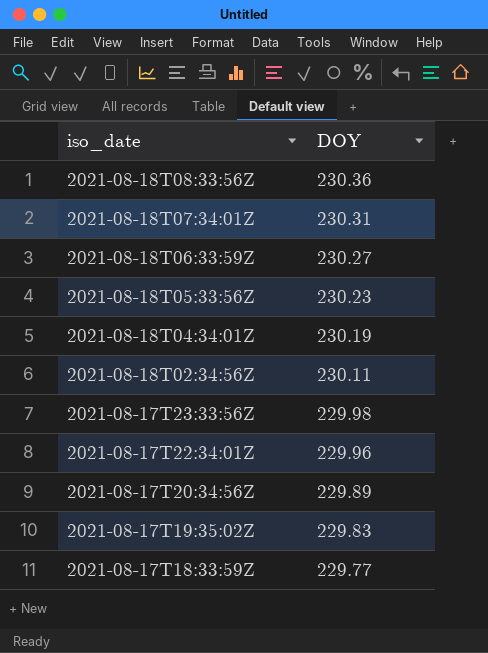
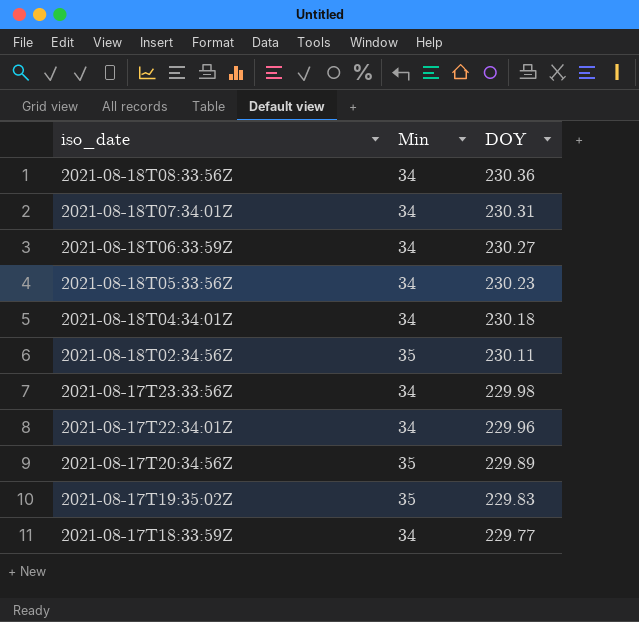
column Min | position: none -> 2
2021-08-18T04:34:01Z | DOY: 230.19 -> 230.18

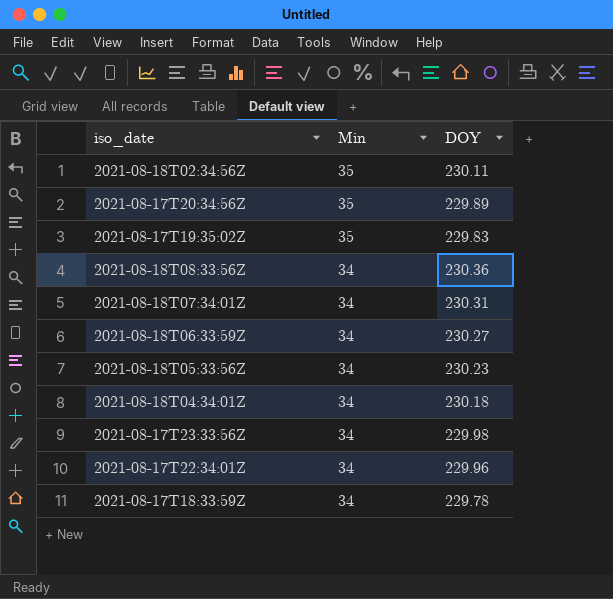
row order: iso_date descending -> Min descending
2021-08-17T18:33:59Z | DOY: 229.77 -> 229.78

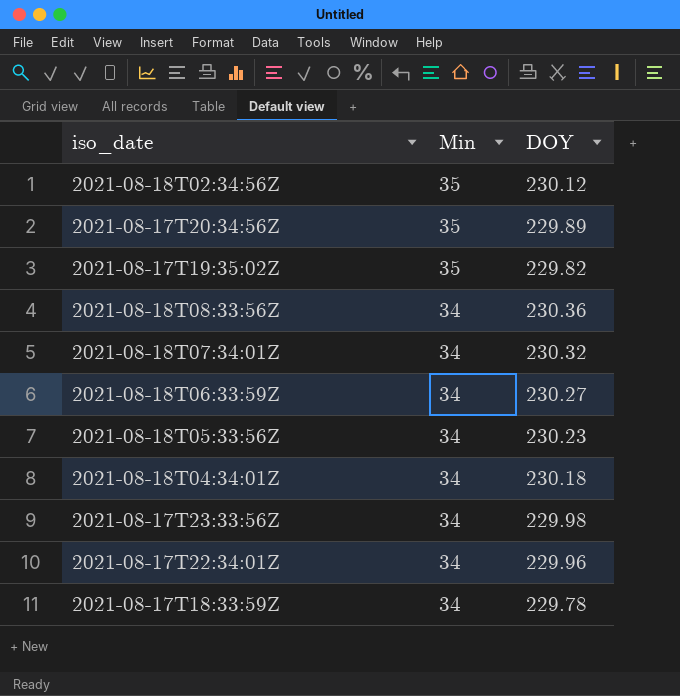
2021-08-18T02:34:56Z | DOY: 230.11 -> 230.12
2021-08-17T19:35:02Z | DOY: 229.83 -> 229.82
2021-08-18T07:34:01Z | DOY: 230.31 -> 230.32

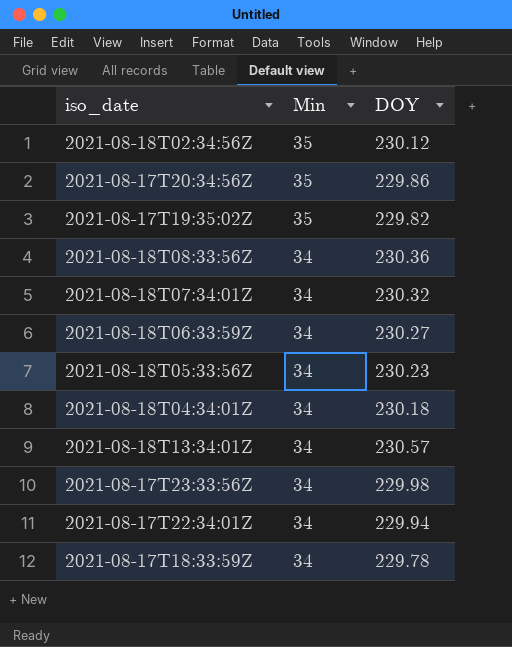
2021-08-17T20:34:56Z | DOY: 229.89 -> 229.86
row 2021-08-18T13:34:01Z: none -> 34 | 230.57
2021-08-17T22:34:01Z | DOY: 229.96 -> 229.94

